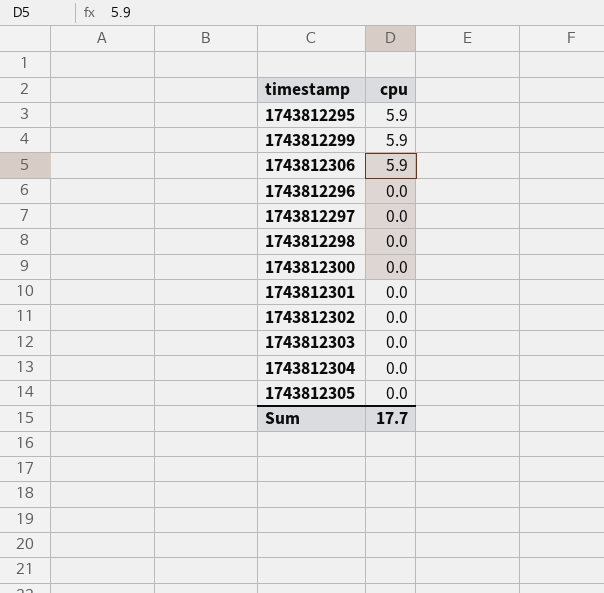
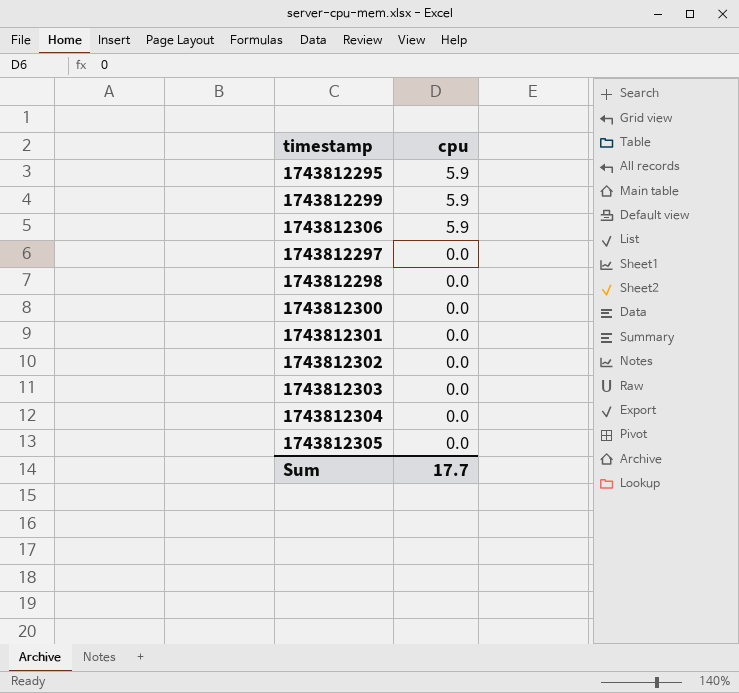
row 1743812296: 0.0 -> none

